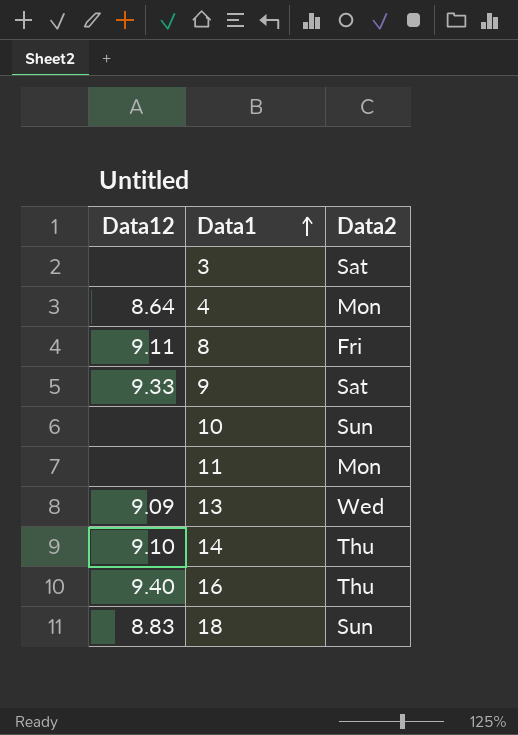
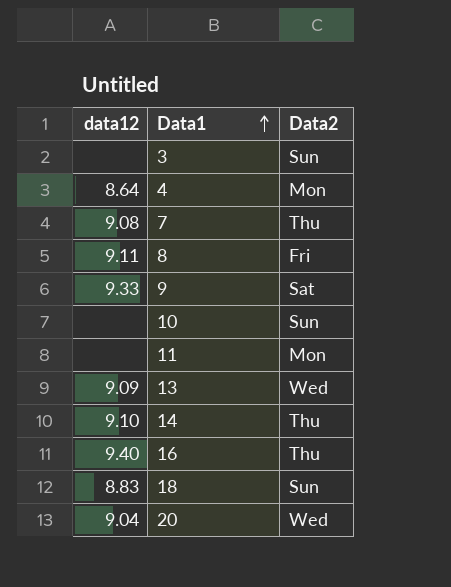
column name: Data12 -> data12
3 | Data2: Sat -> Sun
row 7: none -> 9.08 | Thu
row 20: none -> 9.04 | Wed

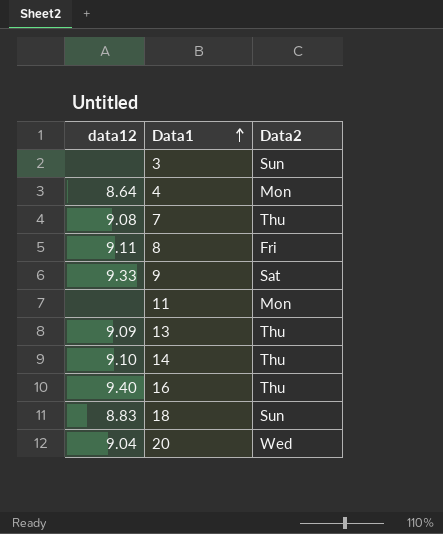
row 10: none | Sun -> none
13 | Data2: Wed -> Thu

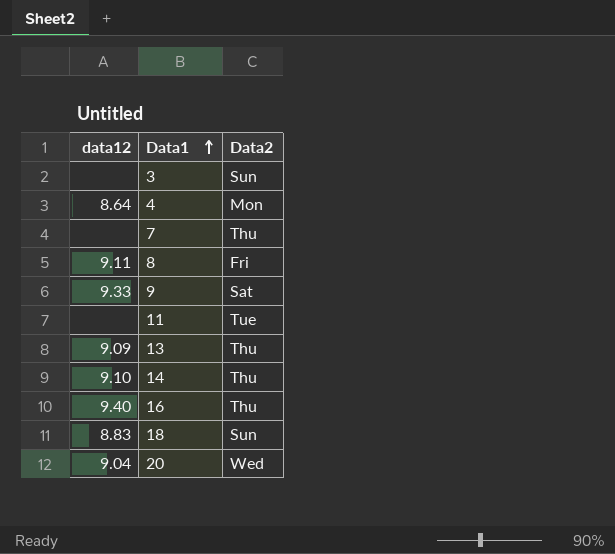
7 | data12: 9.08 -> none
11 | Data2: Mon -> Tue

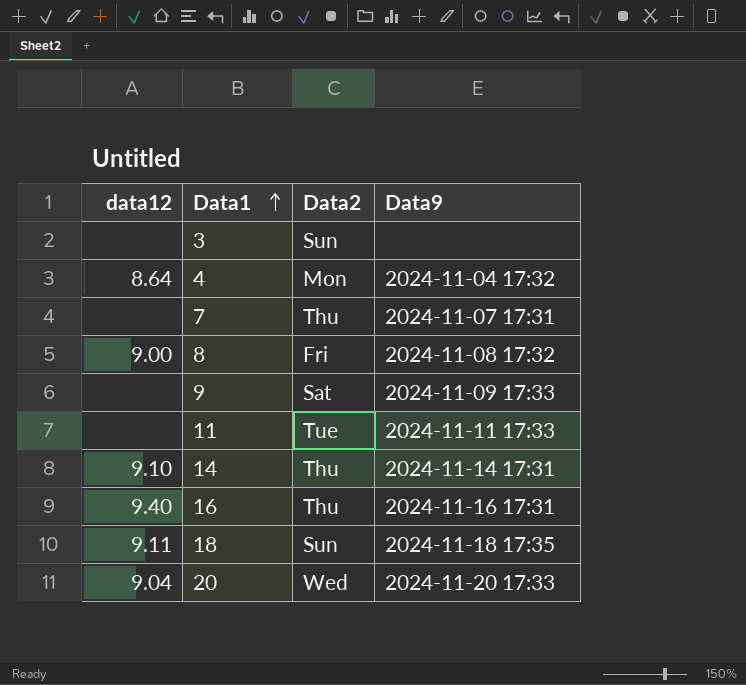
column Data9 | position: none -> 4
row 13: 9.09 | Thu -> none
8 | data12: 9.11 -> 9.00
9 | data12: 9.33 -> none
18 | data12: 8.83 -> 9.11

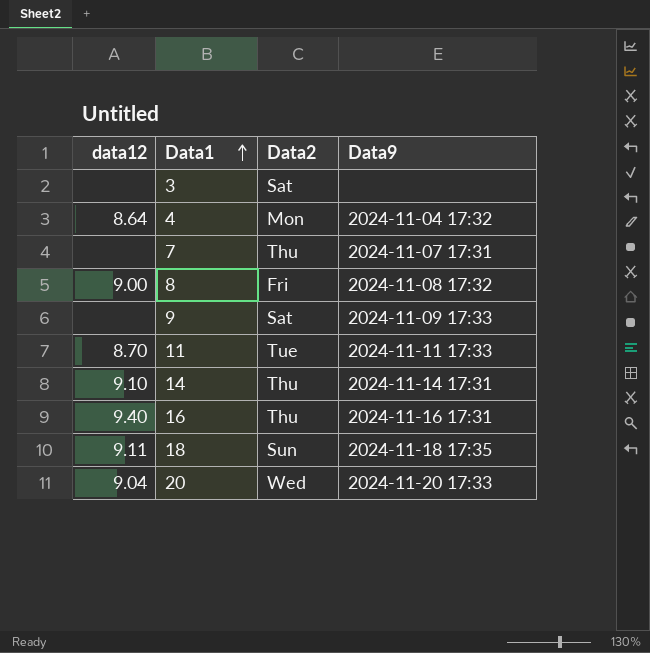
3 | Data2: Sun -> Sat
11 | data12: none -> 8.70

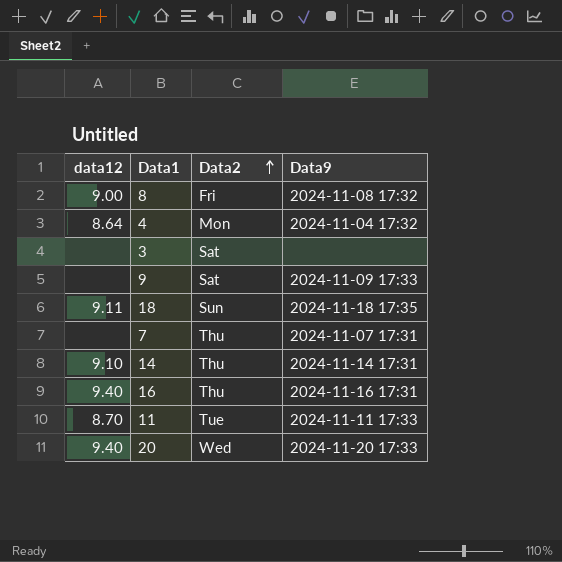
row order: Data1 ascending -> Data2 ascending
20 | data12: 9.04 -> 9.40

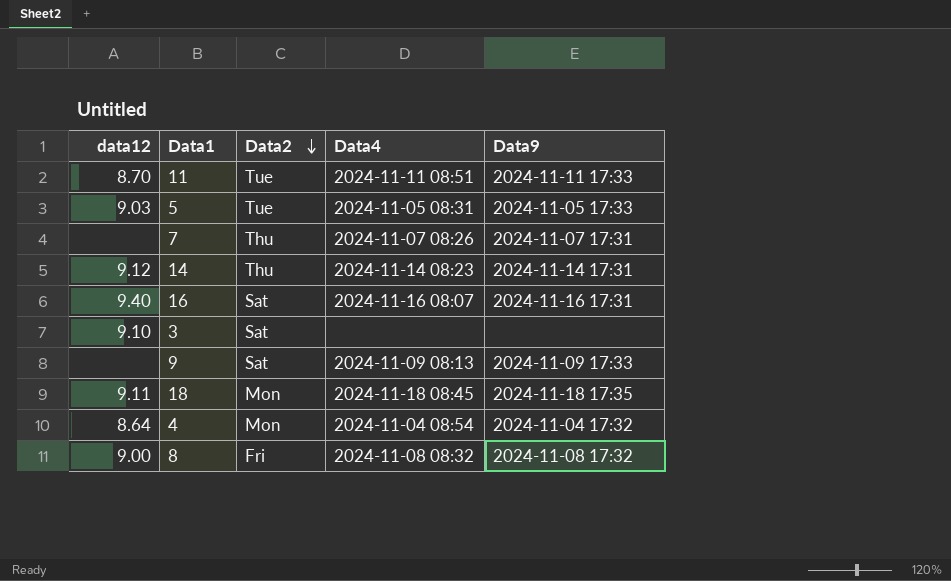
row order: Data2 ascending -> Data2 descending
column Data4 | position: none -> 4
row 20: 9.40 | Wed | 2024-11-20 17:33 -> none
row 5: none -> 9.03 | Tue | 2024-11-05 08:31 | 2024-11-05 17:33
14 | data12: 9.10 -> 9.12
16 | Data2: Thu -> Sat
3 | data12: none -> 9.10
18 | Data2: Sun -> Mon

